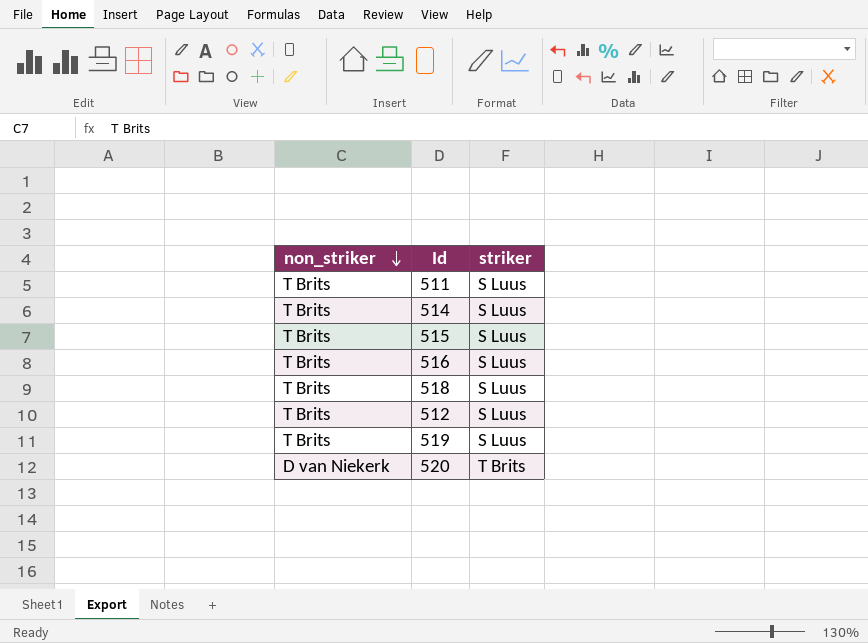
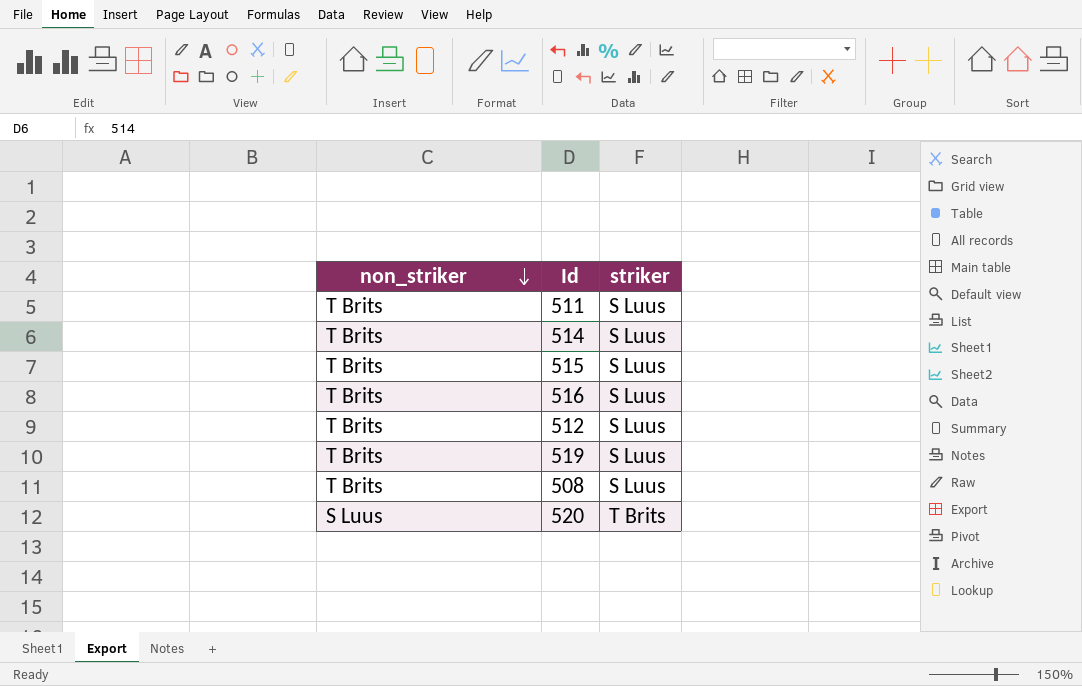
row 518: T Brits | S Luus -> none
row 508: none -> T Brits | S Luus
520 | non_striker: D van Niekerk -> S Luus

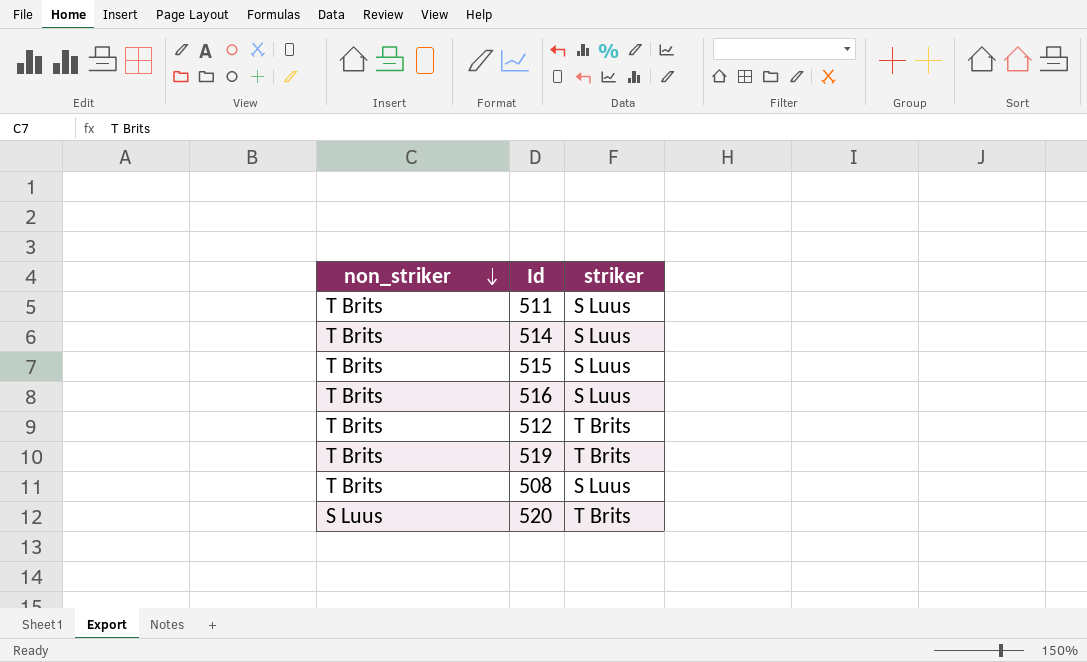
512 | striker: S Luus -> T Brits
519 | striker: S Luus -> T Brits

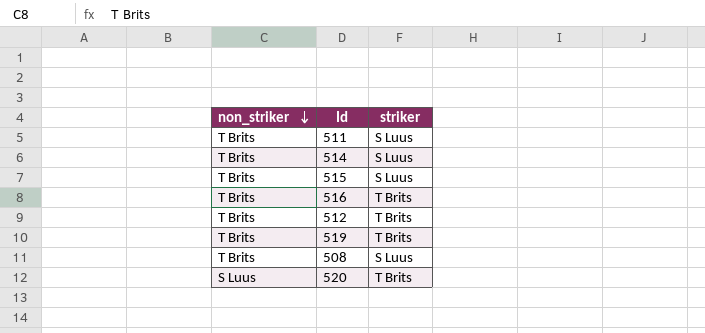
516 | striker: S Luus -> T Brits

